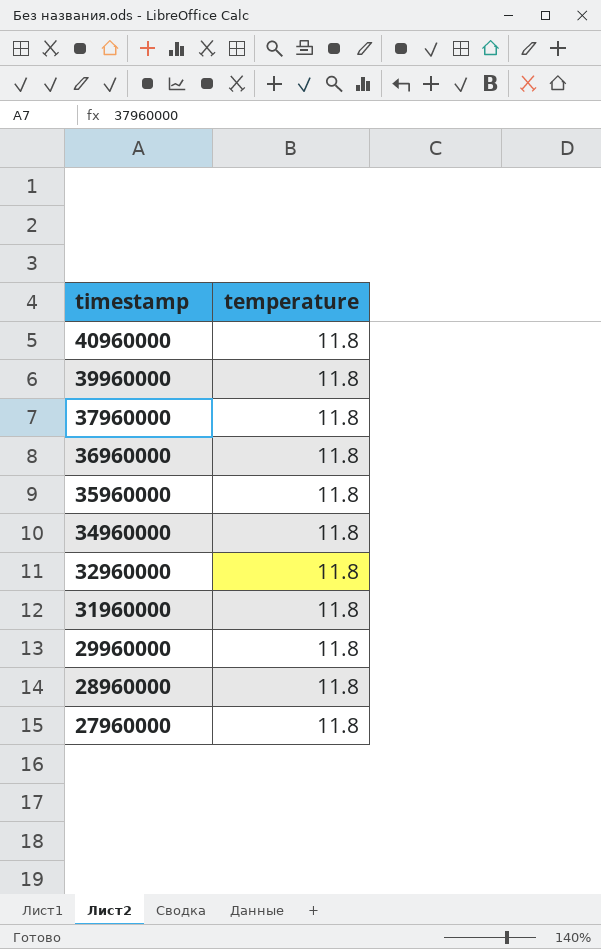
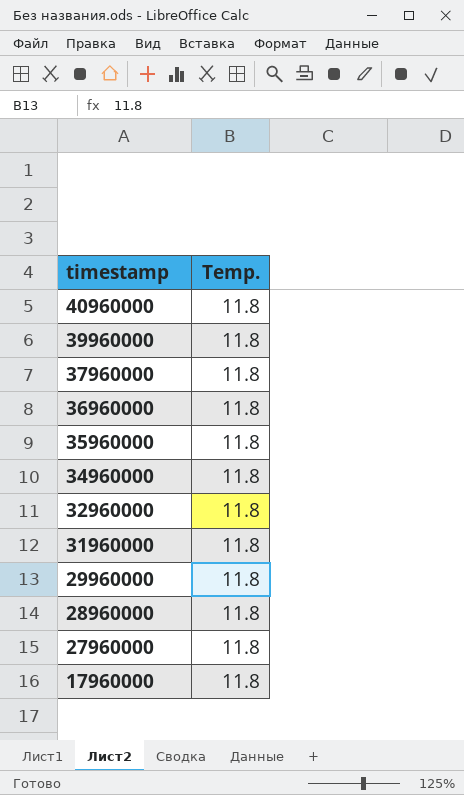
column name: temperature -> Temp.
row 17960000: none -> 11.8

